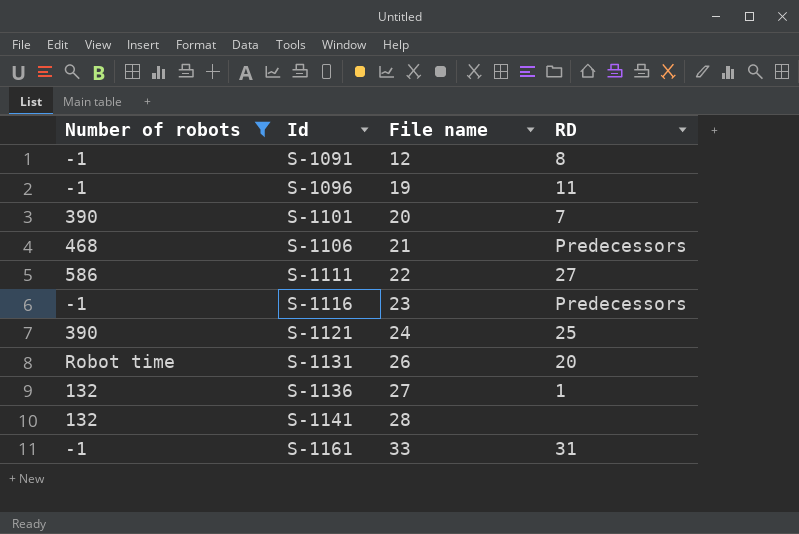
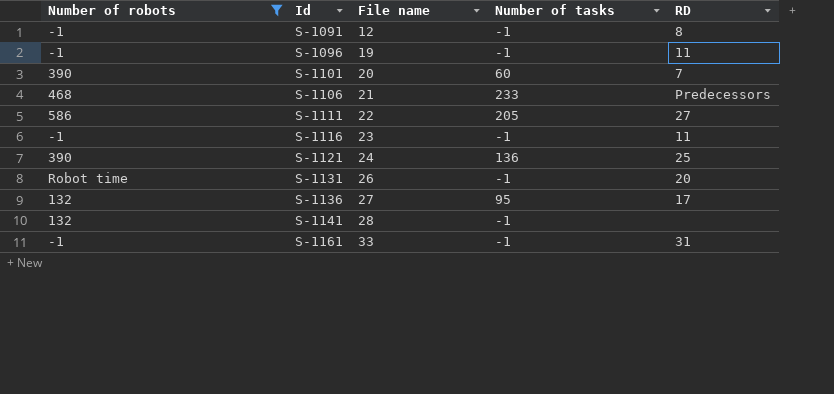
column Number of tasks | position: none -> 4
S-1116 | RD: Predecessors -> 11
S-1136 | RD: 1 -> 17

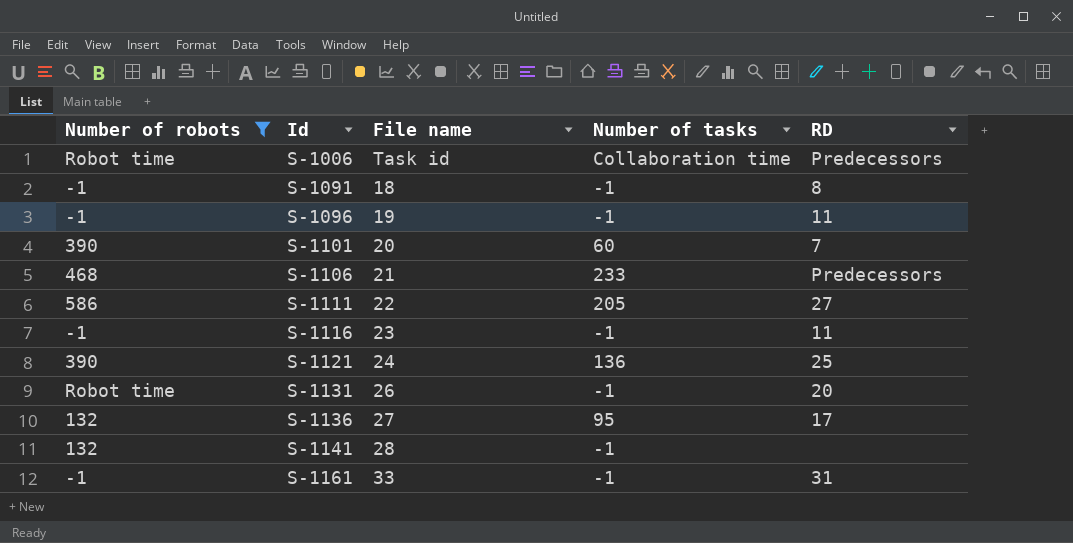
row S-1006: none -> Robot time | Task id | Collaboration time | Predecessors
S-1091 | File name: 12 -> 18

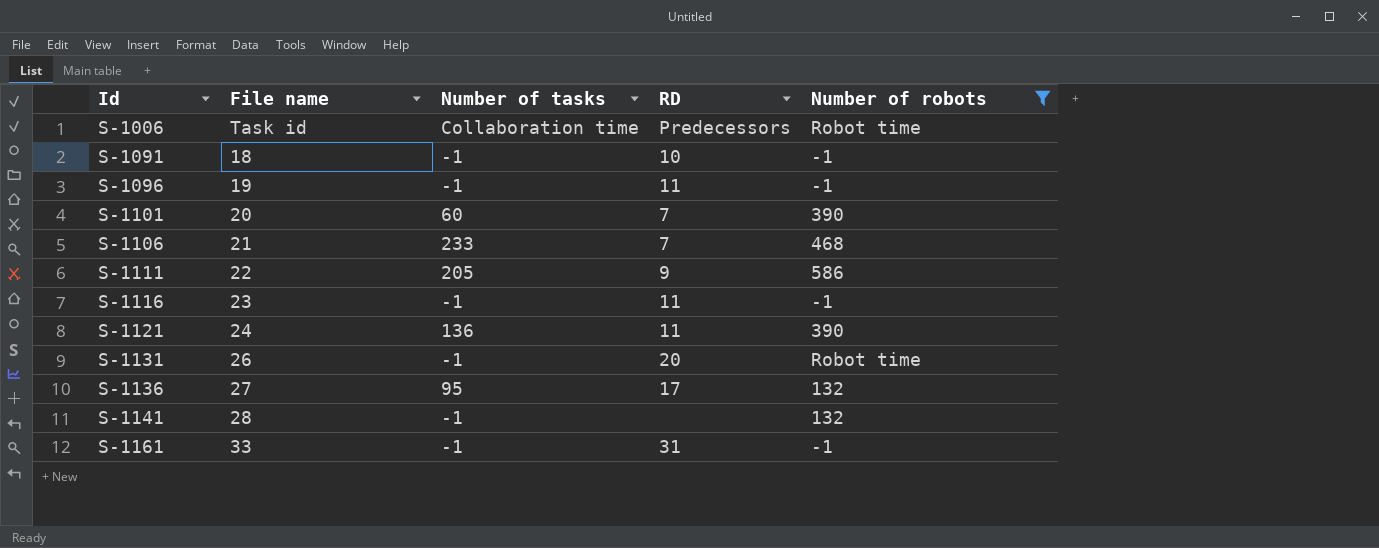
column Number of robots | position: 1 -> 5
S-1091 | RD: 8 -> 10
S-1106 | RD: Predecessors -> 7
S-1111 | RD: 27 -> 9
S-1121 | RD: 25 -> 11

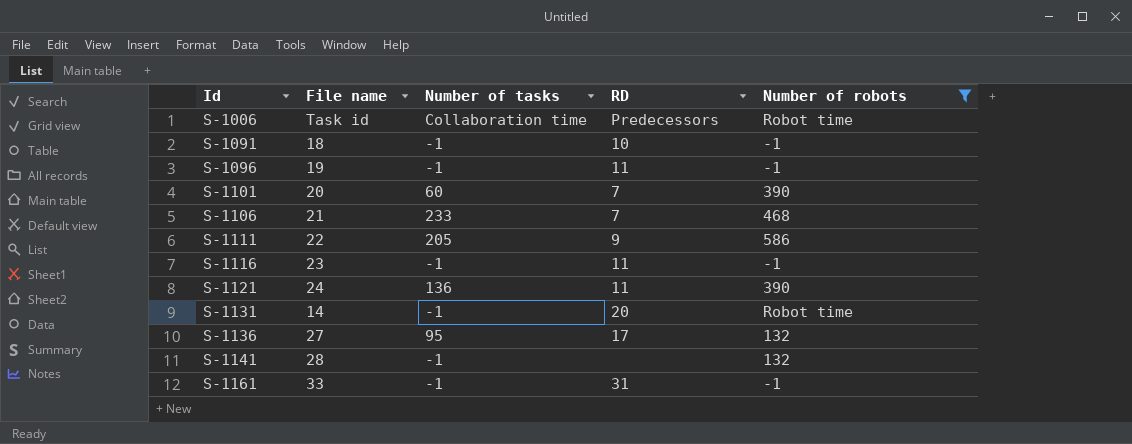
S-1131 | File name: 26 -> 14

